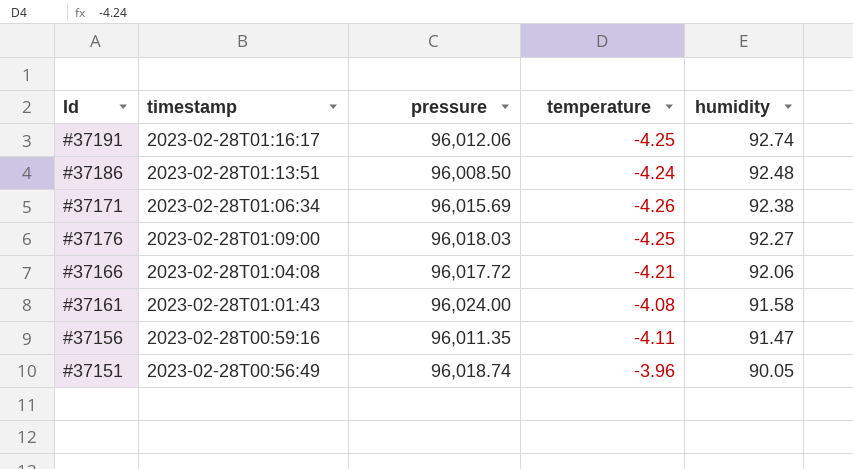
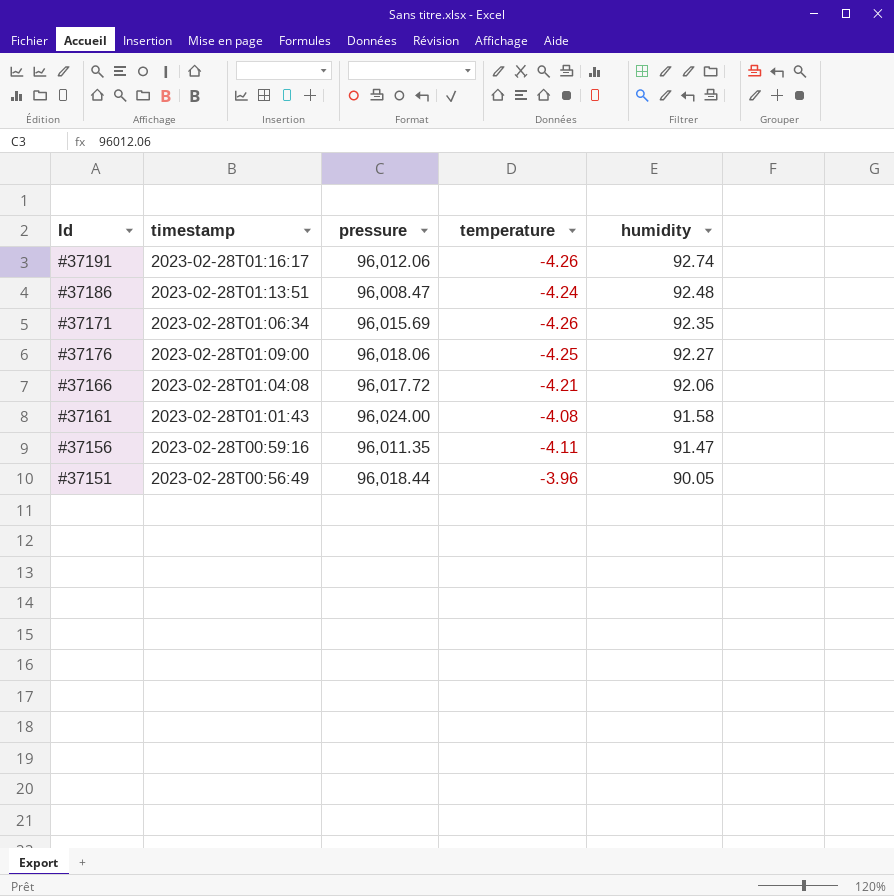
#37191 | temperature: -4.25 -> -4.26
#37186 | pressure: 96,008.50 -> 96,008.47
#37171 | humidity: 92.38 -> 92.35
#37176 | pressure: 96,018.03 -> 96,018.06
#37151 | pressure: 96,018.74 -> 96,018.44

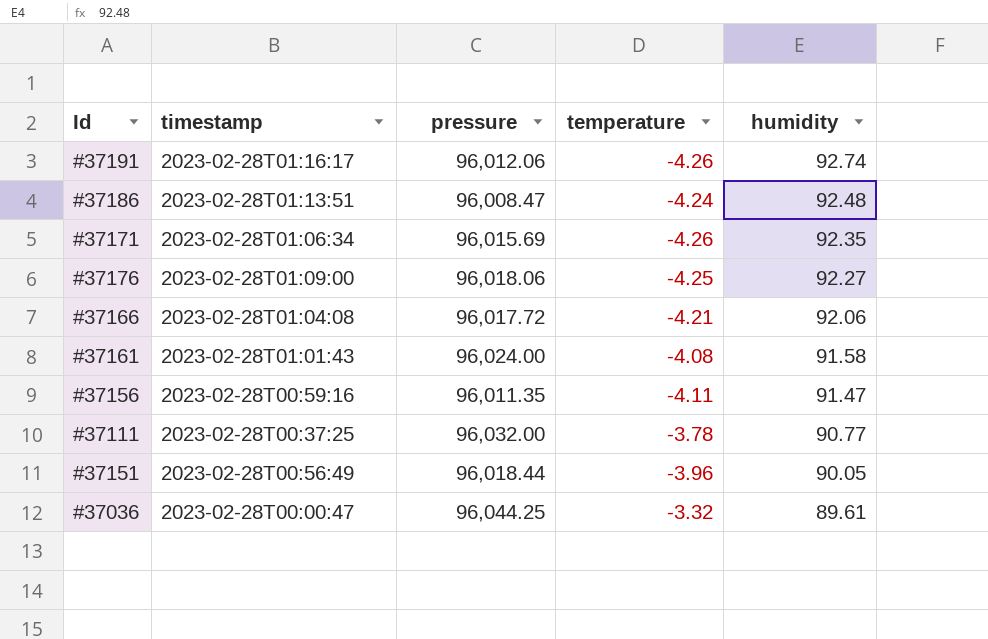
row #37111: none -> 2023-02-28T00:37:25 | 96,032.00 | -3.78 | 90.77
row #37036: none -> 2023-02-28T00:00:47 | 96,044.25 | -3.32 | 89.61

